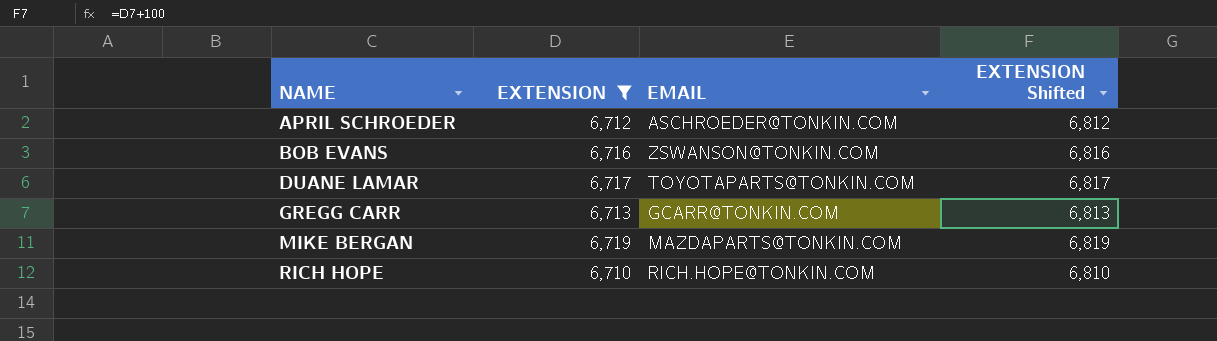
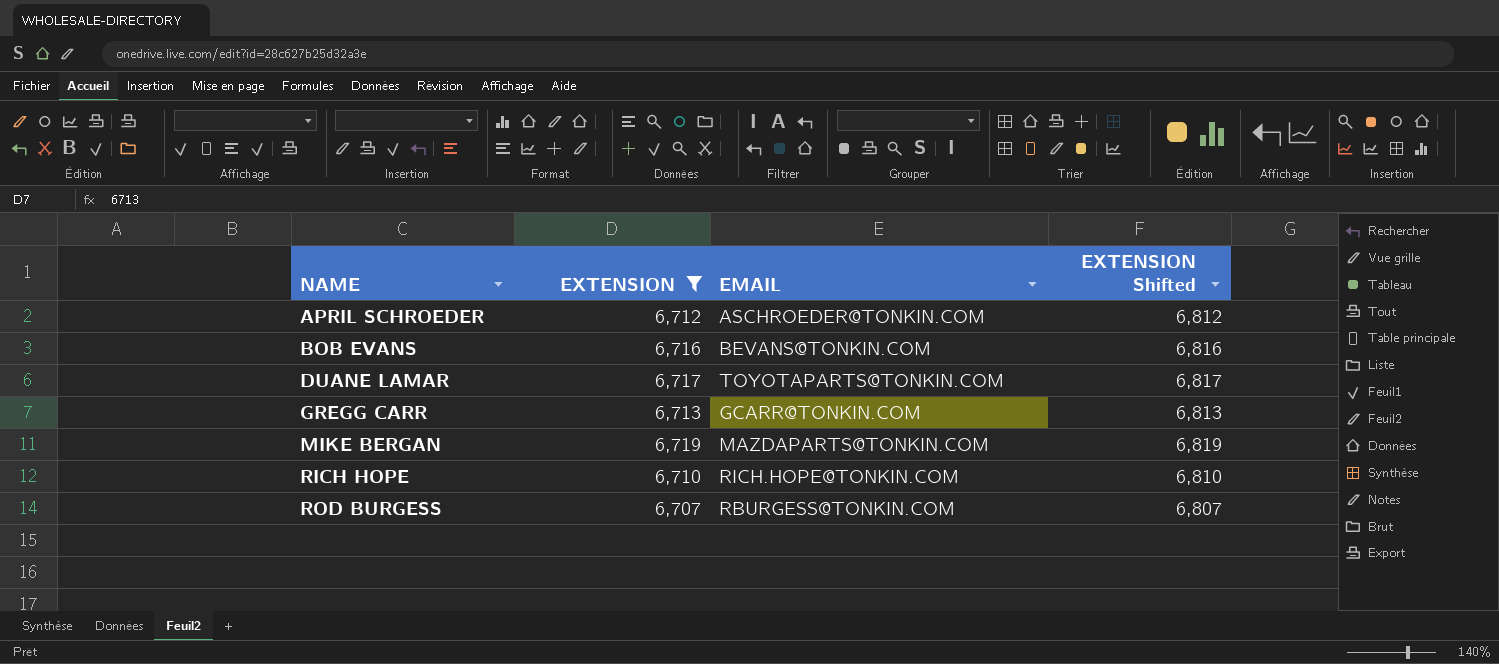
BOB EVANS | EMAIL: ZSWANSON@TONKIN.COM -> BEVANS@TONKIN.COM
row ROD BURGESS: none -> 6,707 | RBURGESS@TONKIN.COM | 6,807

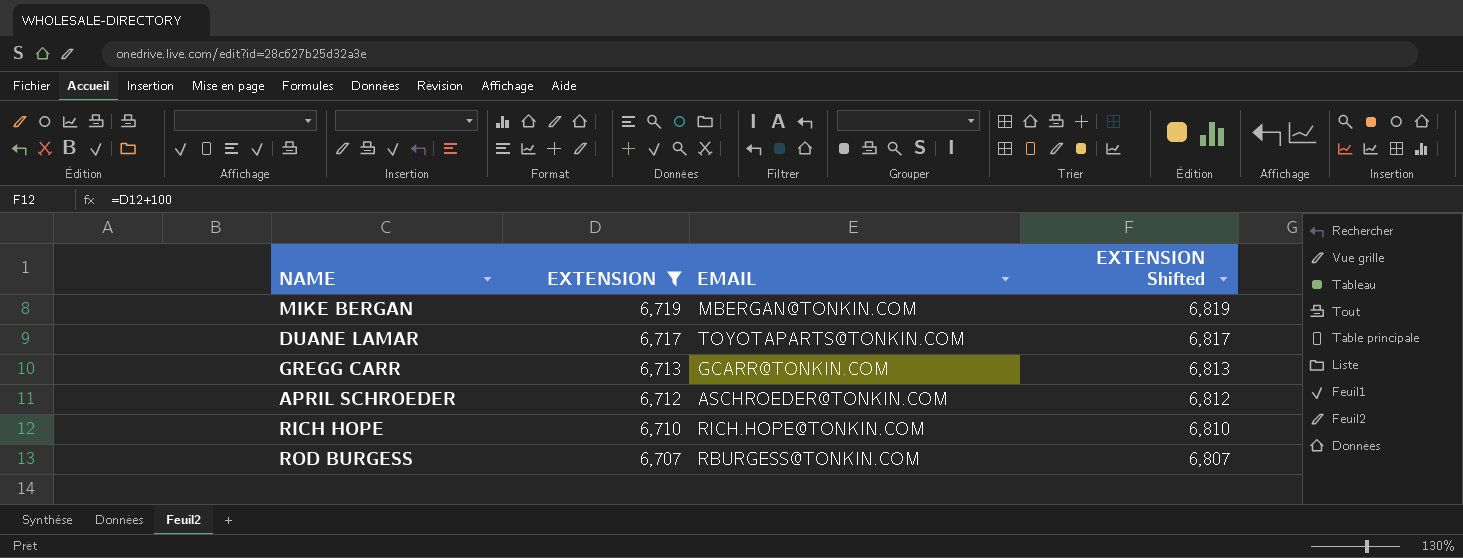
row order: NAME ascending -> EXTENSION descending
row BOB EVANS: 6,716 | BEVANS@TONKIN.COM | 6,816 -> none
MIKE BERGAN | EMAIL: MAZDAPARTS@TONKIN.COM -> MBERGAN@TONKIN.COM

